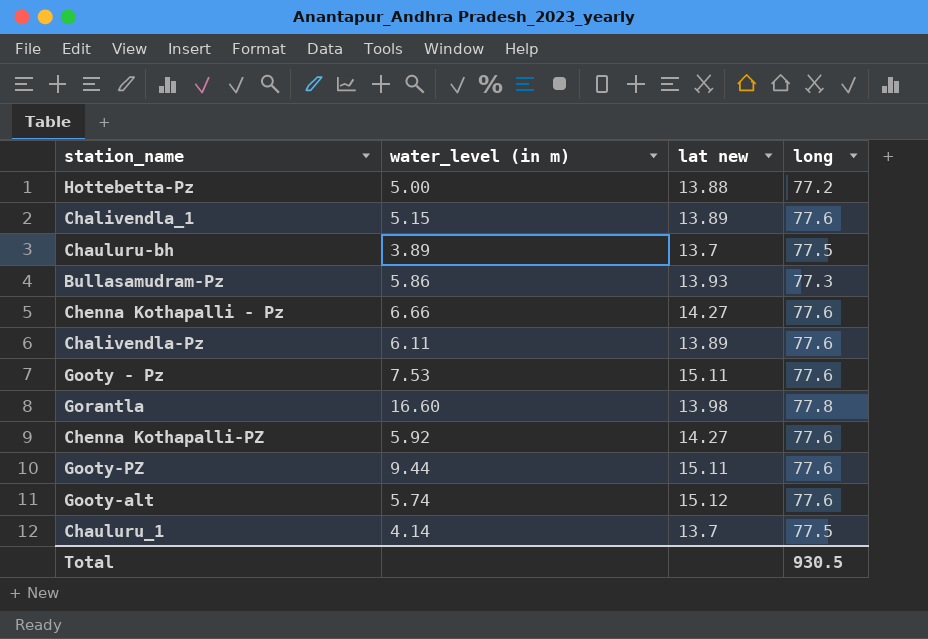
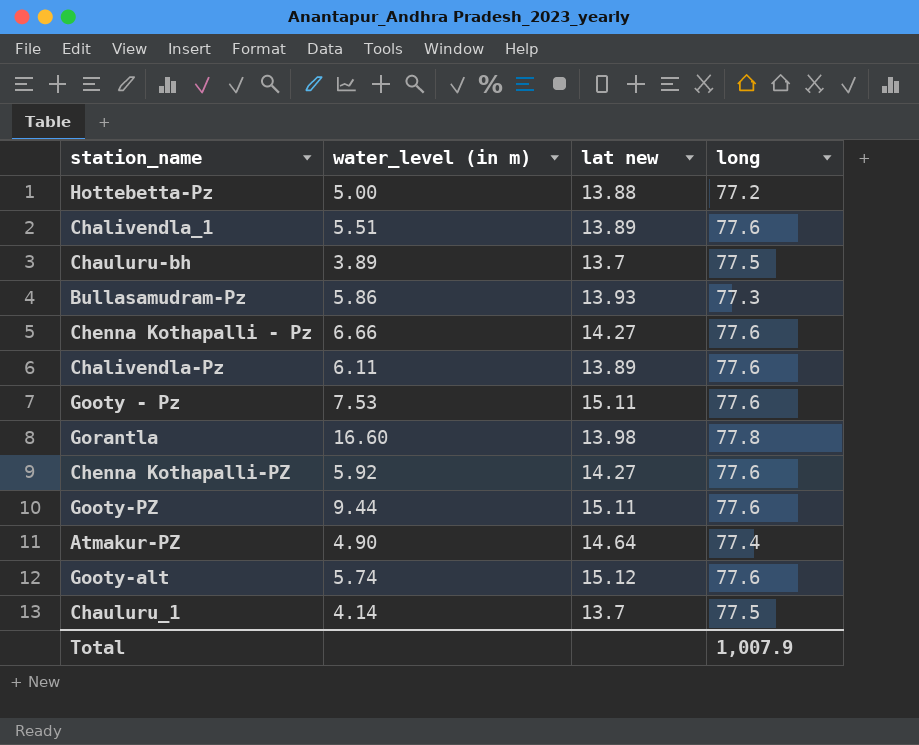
Chalivendla_1 | water_level (in m): 5.15 -> 5.51
row Atmakur-PZ: none -> 4.90 | 14.64 | 77.4
Total | long: 930.5 -> 1,007.9

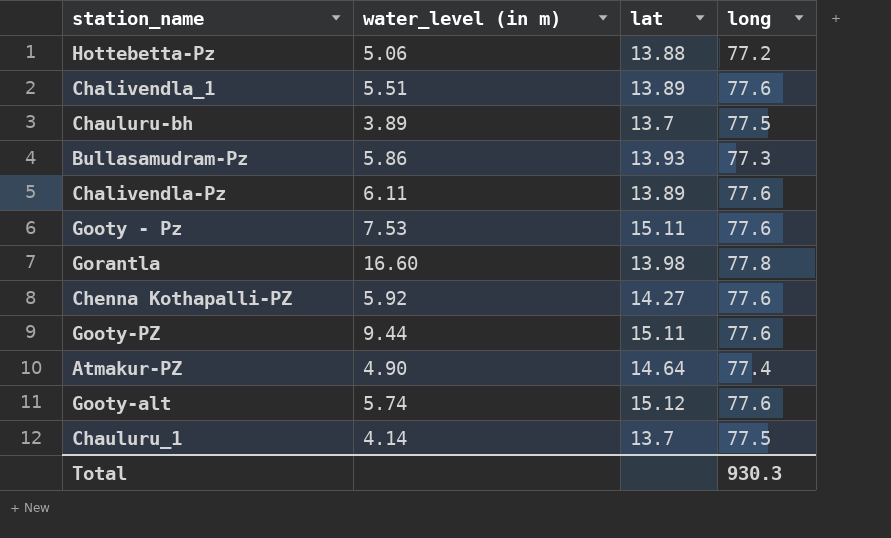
column name: lat new -> lat
row Chenna Kothapalli - Pz: 6.66 | 14.27 | 77.6 -> none
Hottebetta-Pz | water_level (in m): 5.00 -> 5.06
Total | long: 1,007.9 -> 930.3

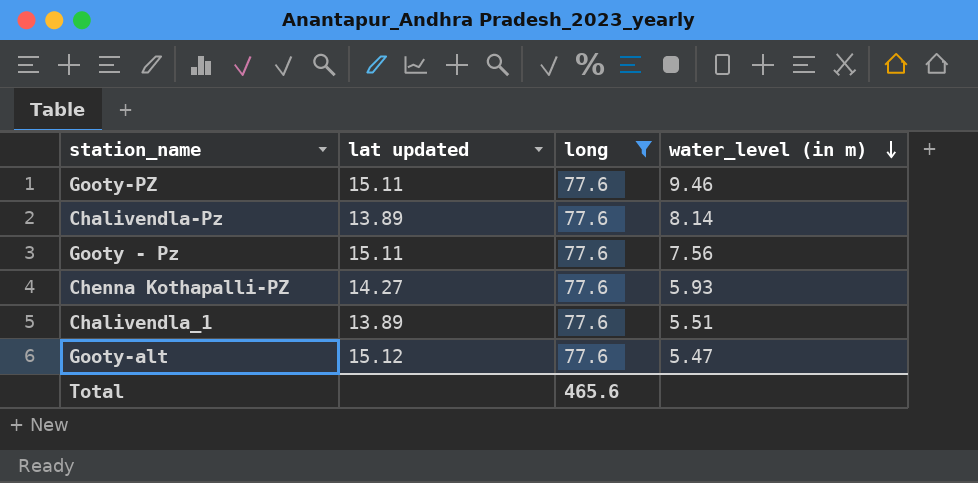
filter: none -> long = 77.6
row order: none -> water_level (in m) descending
column name: lat -> lat updated
column water_level (in m) | position: 2 -> 4
Gooty-PZ | water_level (in m): 9.44 -> 9.46
Chalivendla-Pz | water_level (in m): 6.11 -> 8.14
Gooty - Pz | water_level (in m): 7.53 -> 7.56
Chenna Kothapalli-PZ | water_level (in m): 5.92 -> 5.93
Gooty-alt | water_level (in m): 5.74 -> 5.47
Total | long: 930.3 -> 465.6

